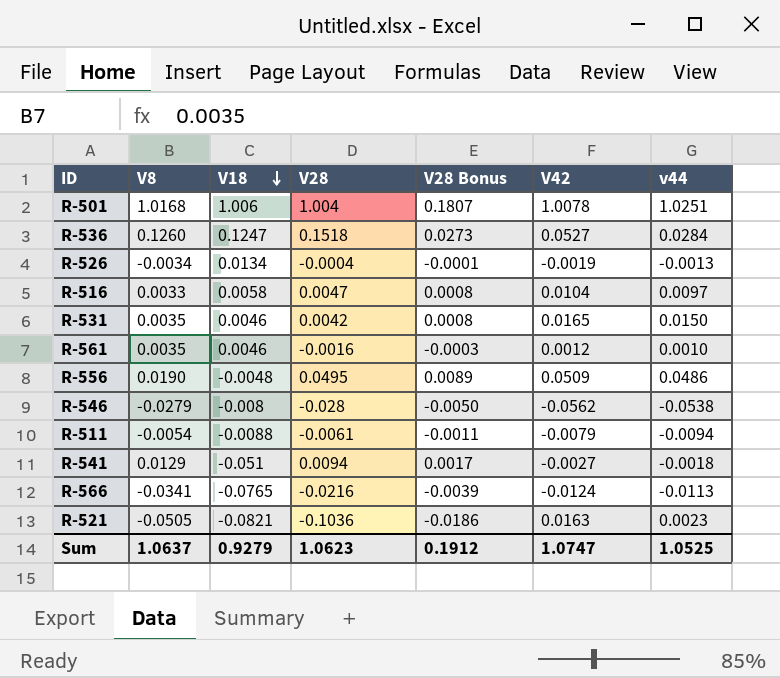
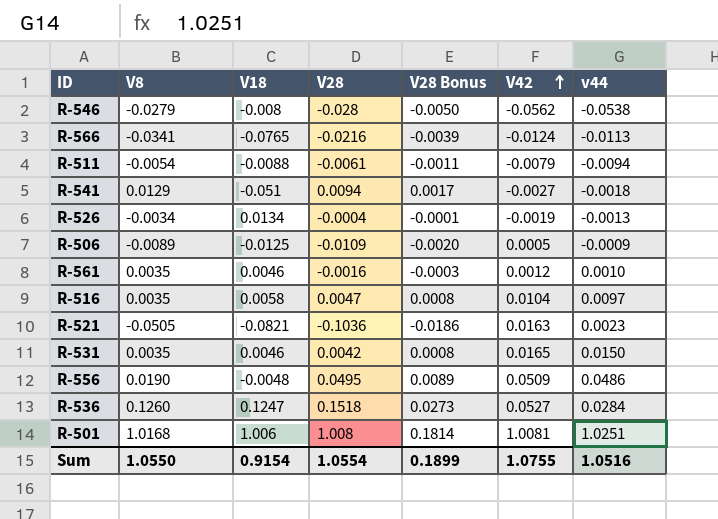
row order: V18 descending -> V42 ascending
row R-506: none -> -0.0089 | -0.0125 | -0.0109 | -0.0020 | 0.0005 | -0.0009
R-516 | V8: 0.0033 -> 0.0035
R-501 | V28: 1.004 -> 1.008
R-501 | V28 Bonus: 0.1807 -> 0.1814
R-501 | V42: 1.0078 -> 1.0081
Sum | V8: 1.0637 -> 1.0550
Sum | V18: 0.9279 -> 0.9154
Sum | V28: 1.0623 -> 1.0554
Sum | V28 Bonus: 0.1912 -> 0.1899
Sum | V42: 1.0747 -> 1.0755
Sum | v44: 1.0525 -> 1.0516

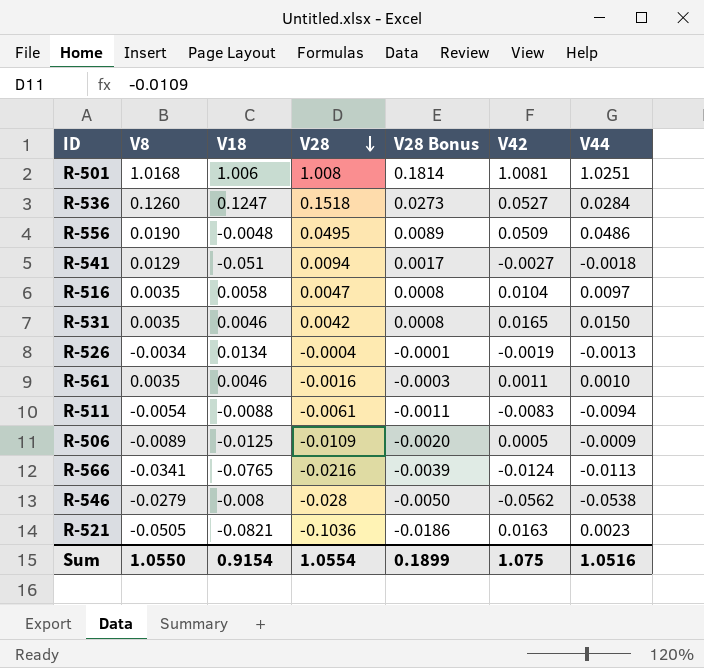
row order: V42 ascending -> V28 descending
column name: v44 -> V44
R-561 | V42: 0.0012 -> 0.0011
R-511 | V42: -0.0079 -> -0.0083
Sum | V42: 1.0755 -> 1.075

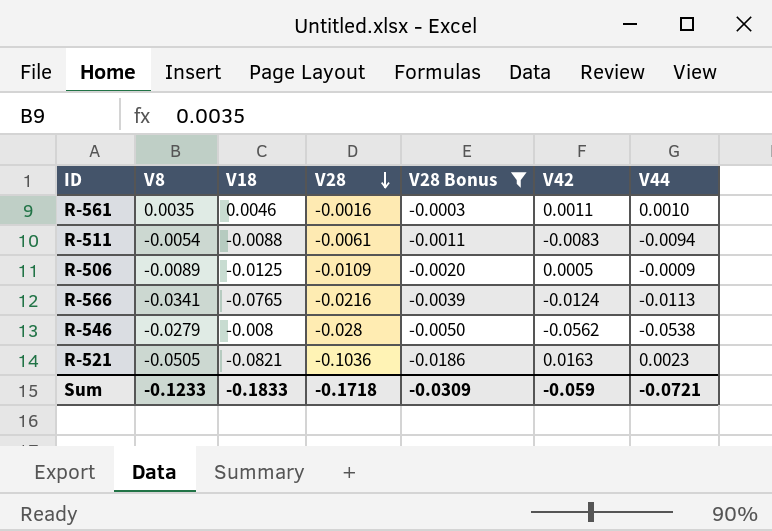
filter: none -> V28 Bonus <= -0.0003
Sum | V8: 1.0550 -> -0.1233
Sum | V18: 0.9154 -> -0.1833
Sum | V28: 1.0554 -> -0.1718
Sum | V28 Bonus: 0.1899 -> -0.0309
Sum | V42: 1.075 -> -0.059
Sum | V44: 1.0516 -> -0.0721

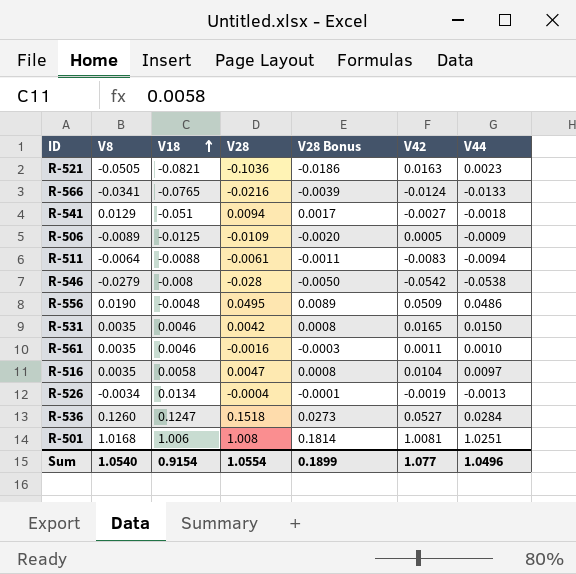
filter: V28 Bonus <= -0.0003 -> none
row order: V28 descending -> V18 ascending
R-566 | V44: -0.0113 -> -0.0133
R-511 | V8: -0.0054 -> -0.0064
R-546 | V42: -0.0562 -> -0.0542
Sum | V8: -0.1233 -> 1.0540
Sum | V18: -0.1833 -> 0.9154
Sum | V28: -0.1718 -> 1.0554
Sum | V28 Bonus: -0.0309 -> 0.1899
Sum | V42: -0.059 -> 1.077
Sum | V44: -0.0721 -> 1.0496

